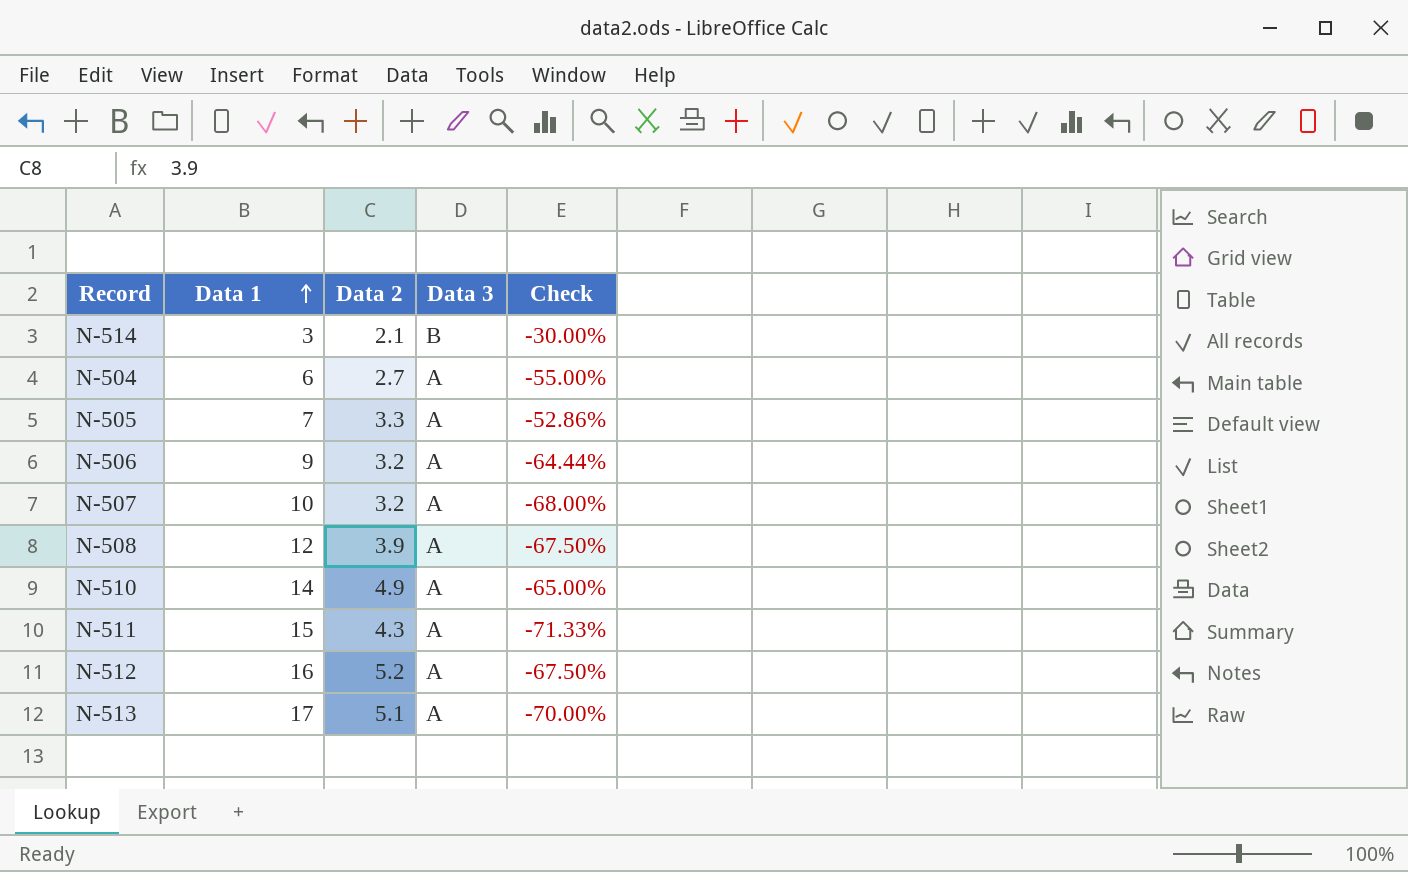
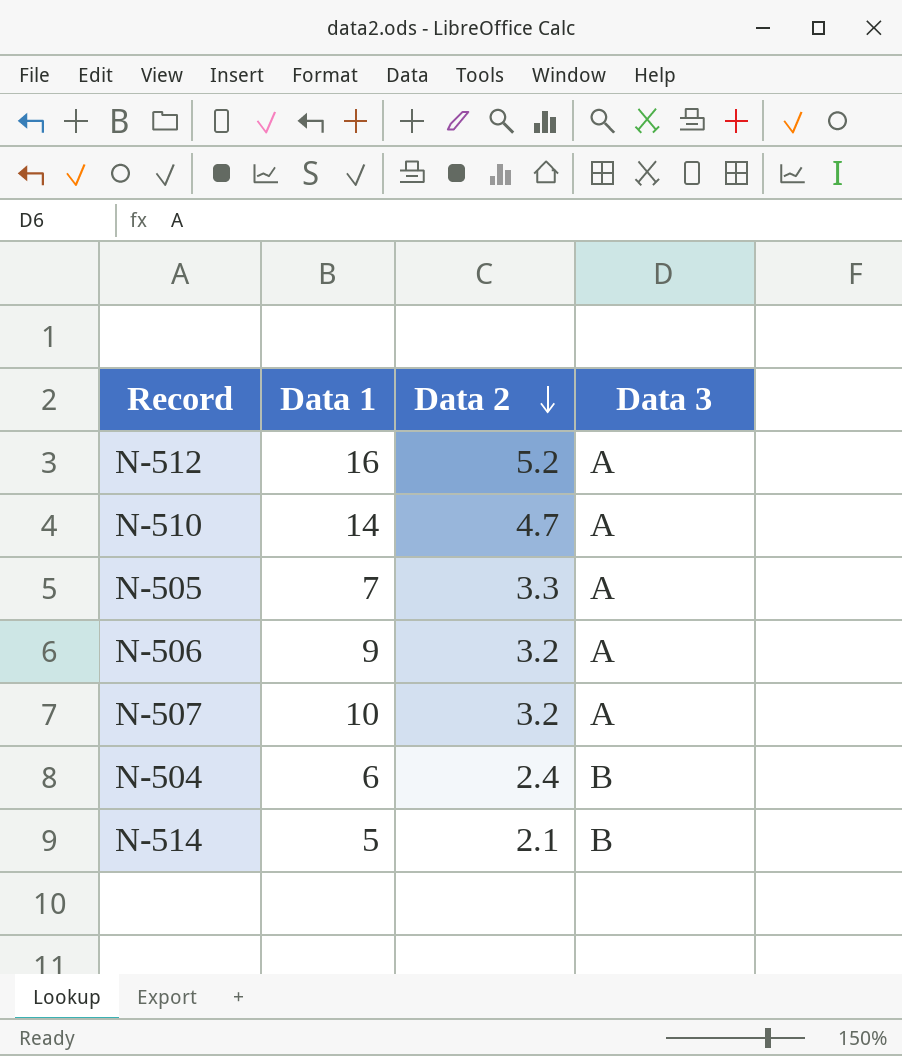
row order: Data 1 ascending -> Data 2 descending
column Check | formula: ([Data 2] - [Data 1]) / [Data 1] -> none
row N-508: 12 | 3.9 | A | -67.50% -> none
row N-511: 15 | 4.3 | A | -71.33% -> none
row N-513: 17 | 5.1 | A | -70.00% -> none
N-510 | Data 2: 4.9 -> 4.7
N-504 | Data 2: 2.7 -> 2.4
N-504 | Data 3: A -> B
N-514 | Data 1: 3 -> 5

